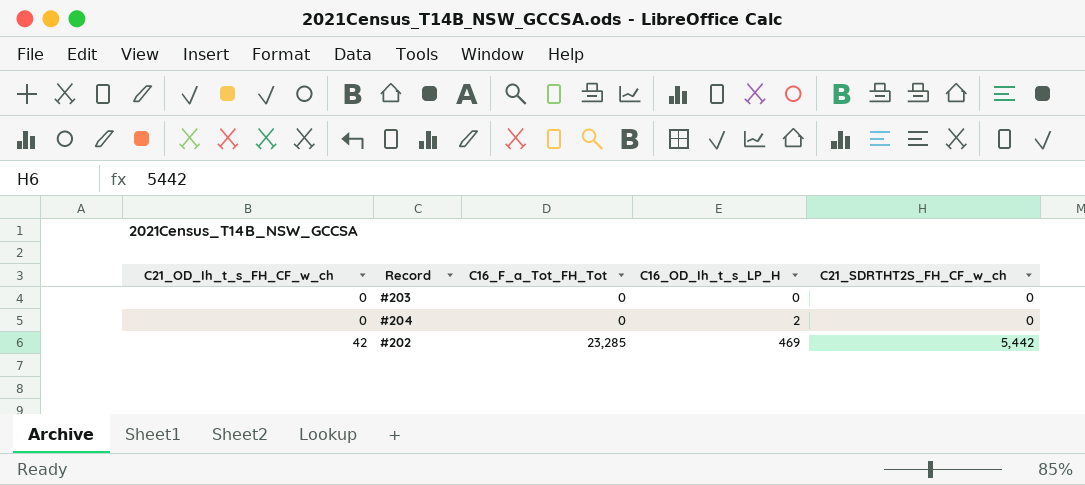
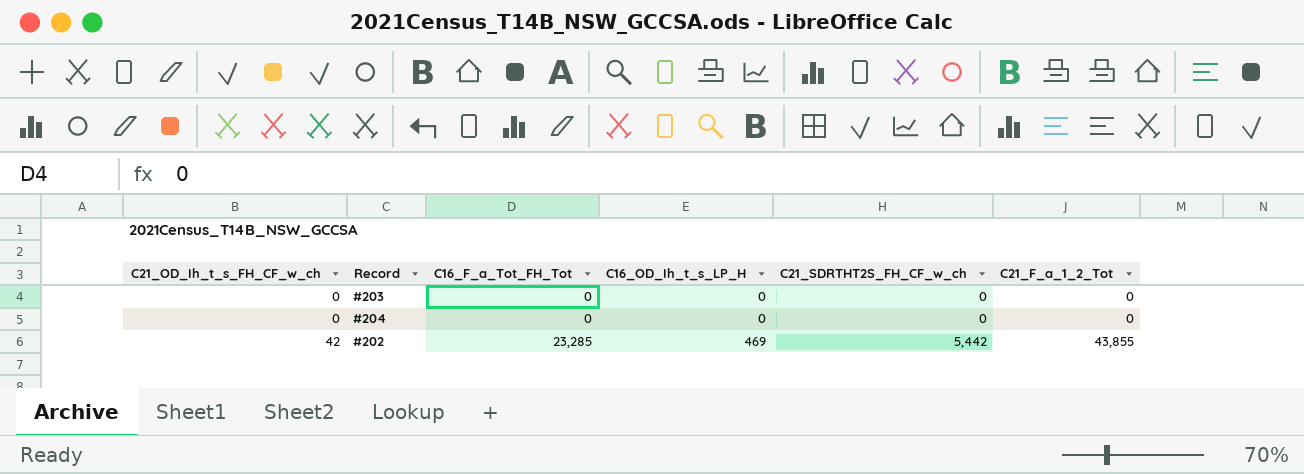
column C21_F_a_1_2_Tot | position: none -> 6
#204 | C16_OD_Ih_t_s_LP_H: 2 -> 0

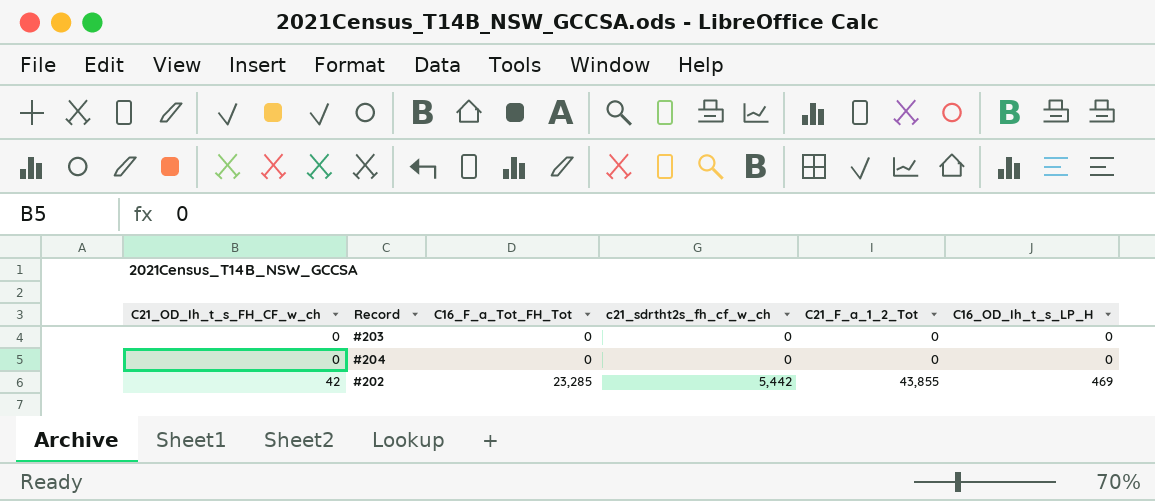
column name: C21_SDRTHT2S_FH_CF_w_ch -> c21_sdrtht2s_fh_cf_w_ch
column C16_OD_Ih_t_s_LP_H | position: 4 -> 6

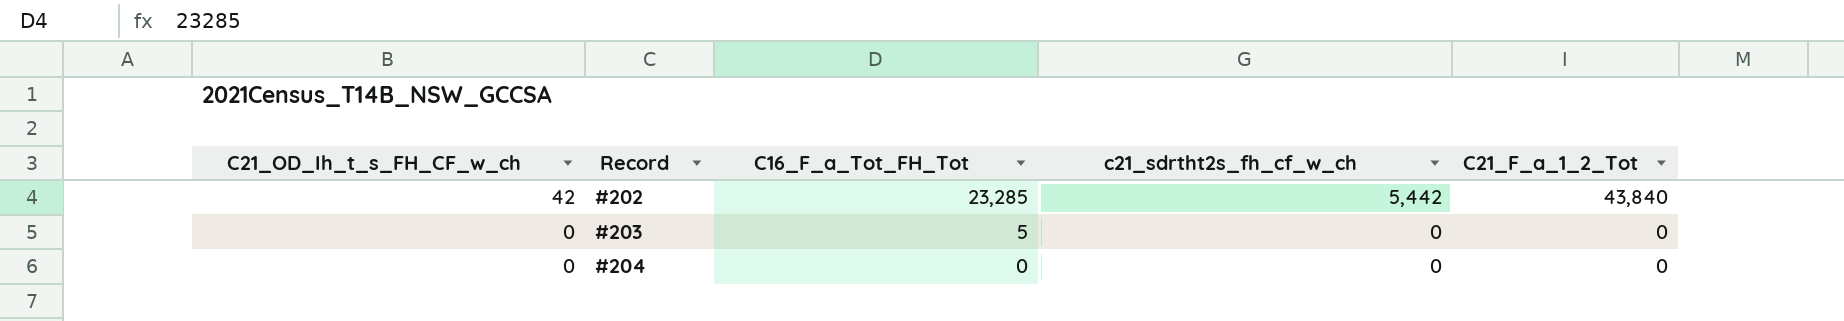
row order: C21_OD_Ih_t_s_FH_CF_w_ch ascending -> C21_OD_Ih_t_s_FH_CF_w_ch descending
column C16_OD_Ih_t_s_LP_H | position: 6 -> none
#202 | C21_F_a_1_2_Tot: 43,855 -> 43,840
#203 | C16_F_a_Tot_FH_Tot: 0 -> 5

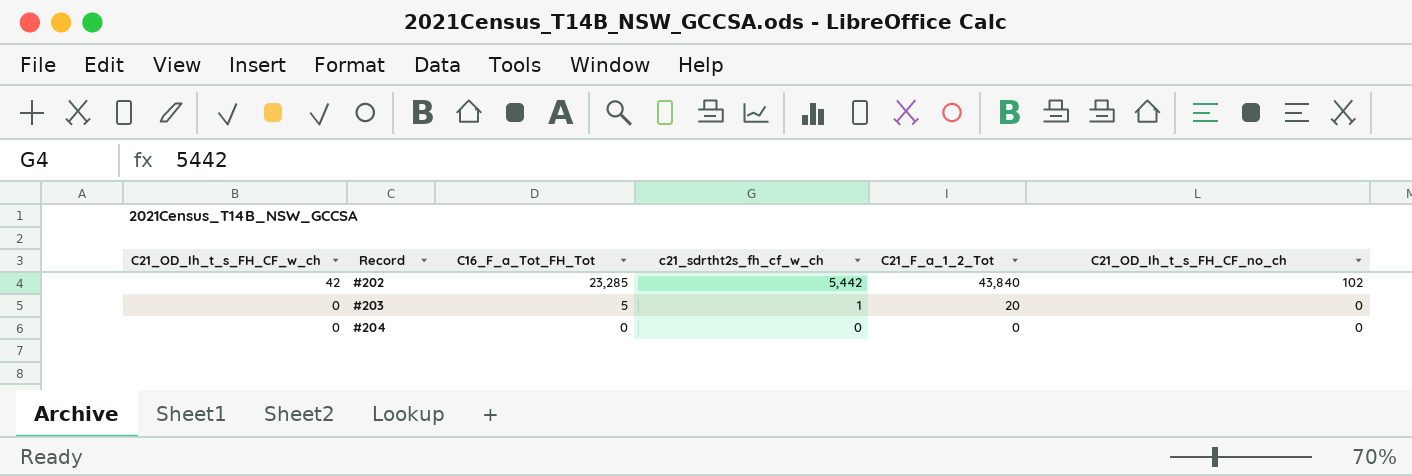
column C21_OD_Ih_t_s_FH_CF_no_ch | position: none -> 6
#203 | c21_sdrtht2s_fh_cf_w_ch: 0 -> 1
#203 | C21_F_a_1_2_Tot: 0 -> 20

